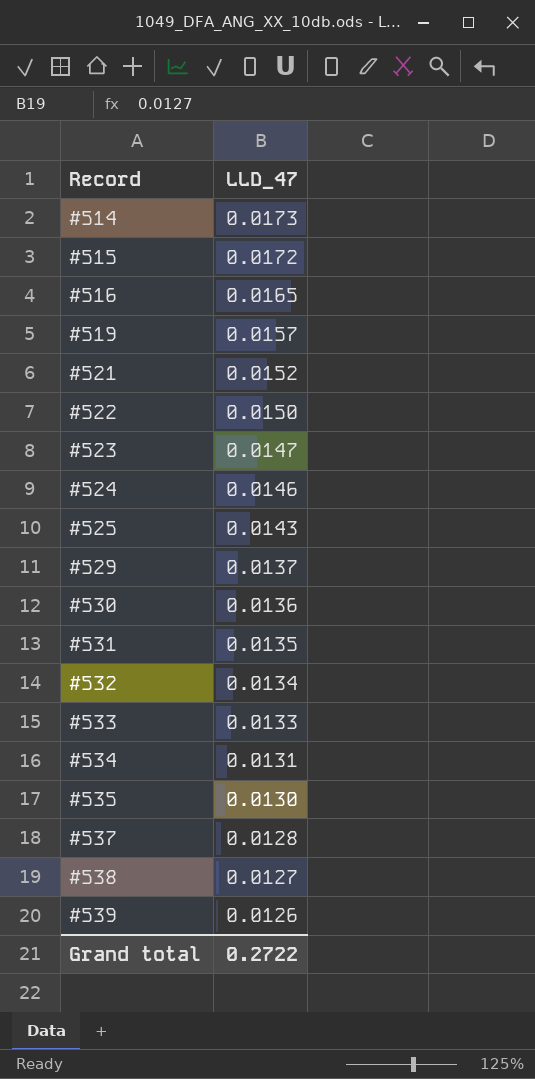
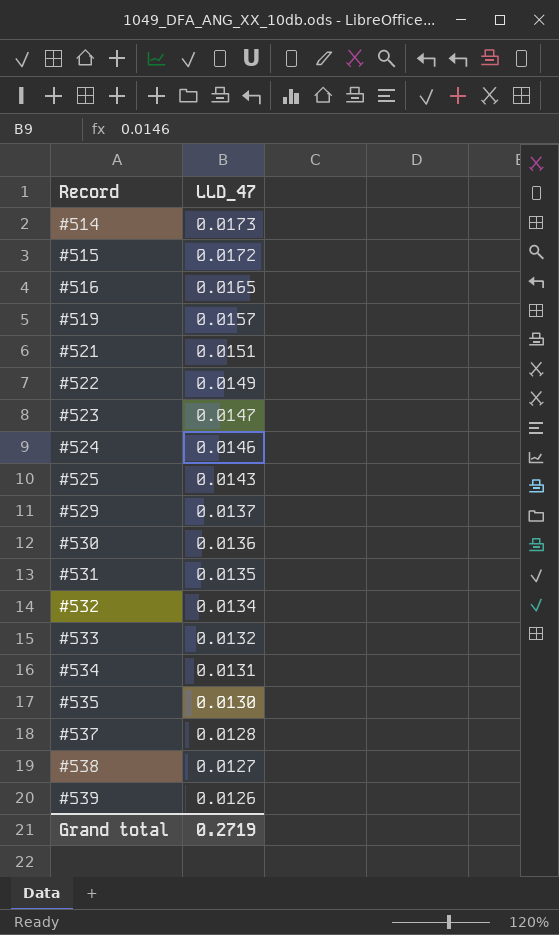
#521 | LLD_47: 0.0152 -> 0.0151
#522 | LLD_47: 0.0150 -> 0.0149
#533 | LLD_47: 0.0133 -> 0.0132
Grand total | LLD_47: 0.2722 -> 0.2719

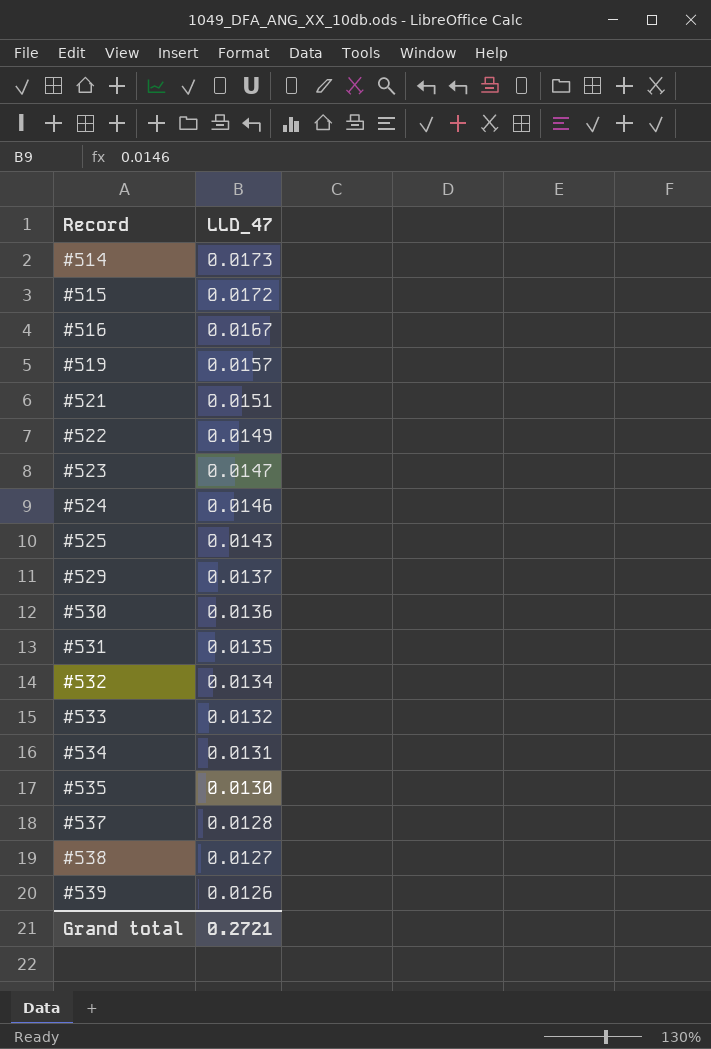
#516 | LLD_47: 0.0165 -> 0.0167
Grand total | LLD_47: 0.2719 -> 0.2721

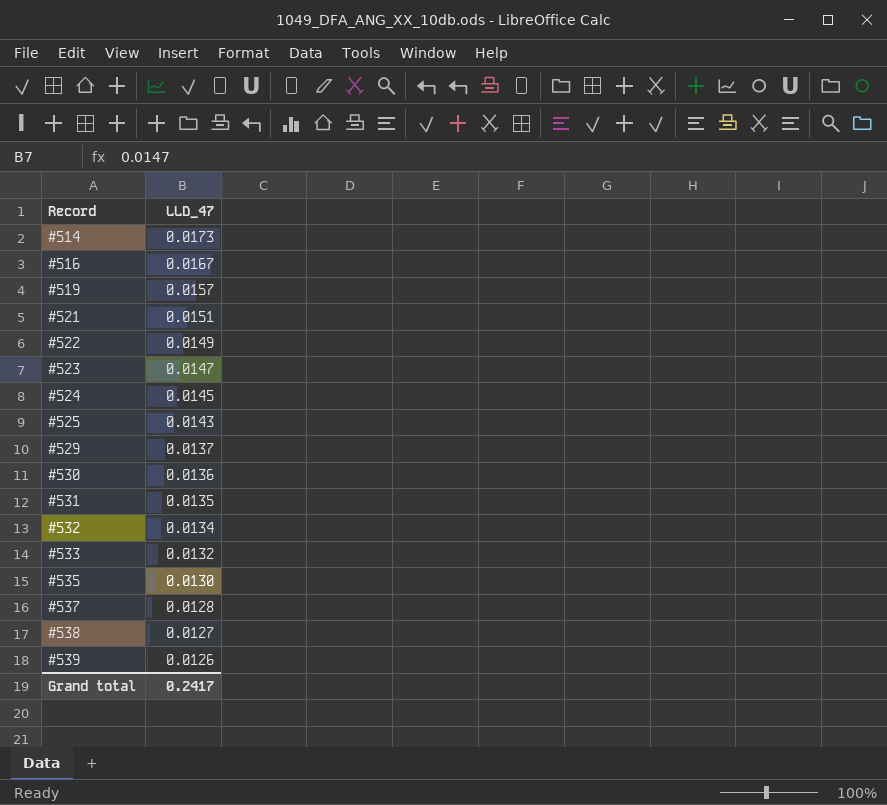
row #515: 0.0172 -> none
row #534: 0.0131 -> none
#524 | LLD_47: 0.0146 -> 0.0145
Grand total | LLD_47: 0.2721 -> 0.2417

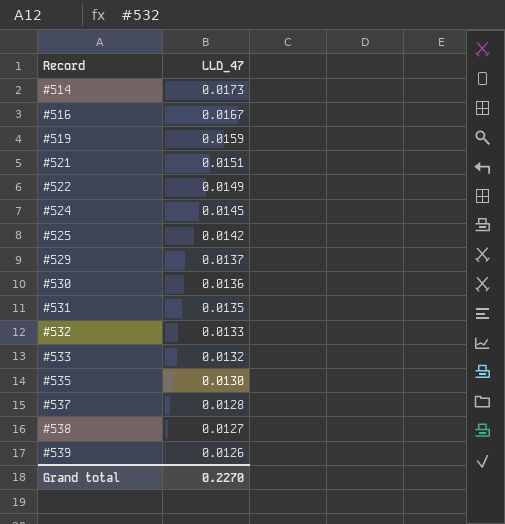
row #523: 0.0147 -> none
#519 | LLD_47: 0.0157 -> 0.0159
#525 | LLD_47: 0.0143 -> 0.0142
#532 | LLD_47: 0.0134 -> 0.0133
Grand total | LLD_47: 0.2417 -> 0.2270

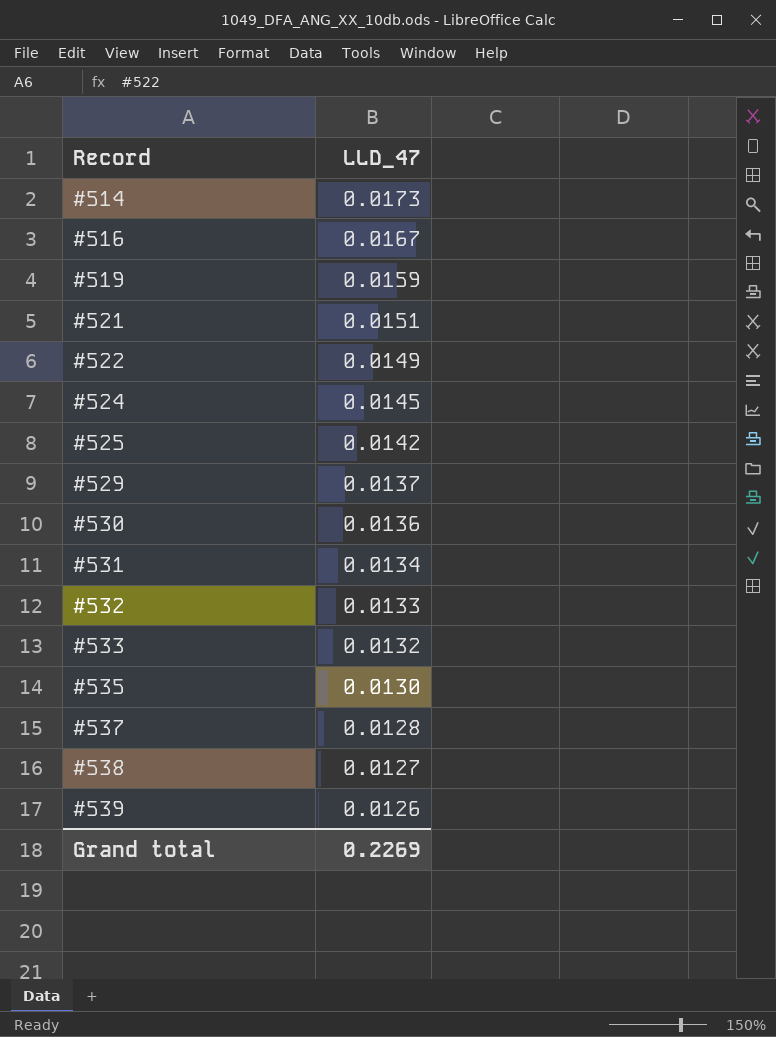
#531 | LLD_47: 0.0135 -> 0.0134
Grand total | LLD_47: 0.2270 -> 0.2269

